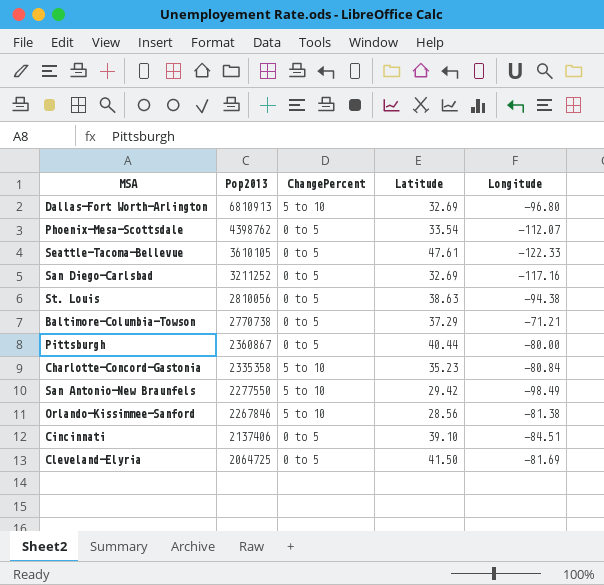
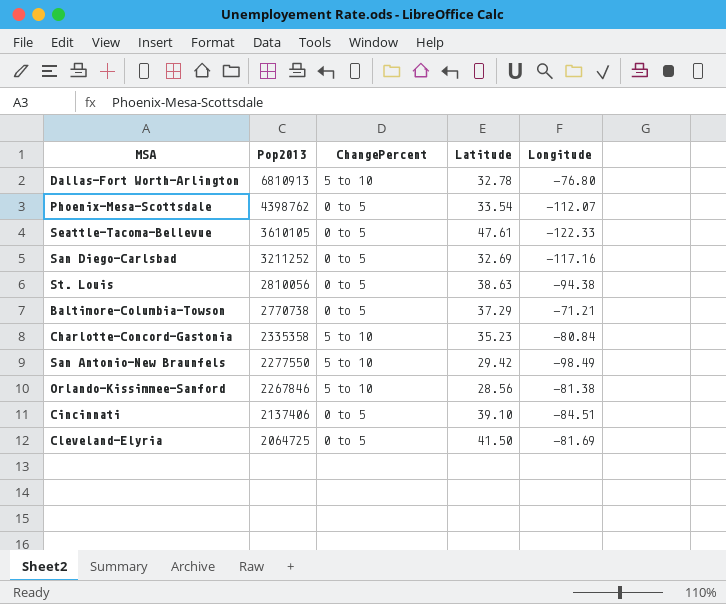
row Pittsburgh: 2360867 | 0 to 5 | 40.44 | -80.00 -> none
Dallas-Fort Worth-Arlington | Latitude: 32.69 -> 32.78
Dallas-Fort Worth-Arlington | Longitude: -96.80 -> -76.80

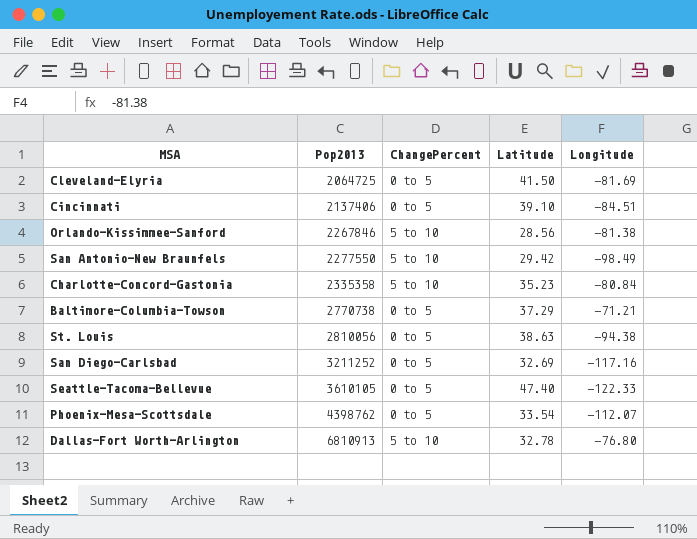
row order: Pop2013 descending -> Pop2013 ascending
Seattle-Tacoma-Bellevue | Latitude: 47.61 -> 47.40

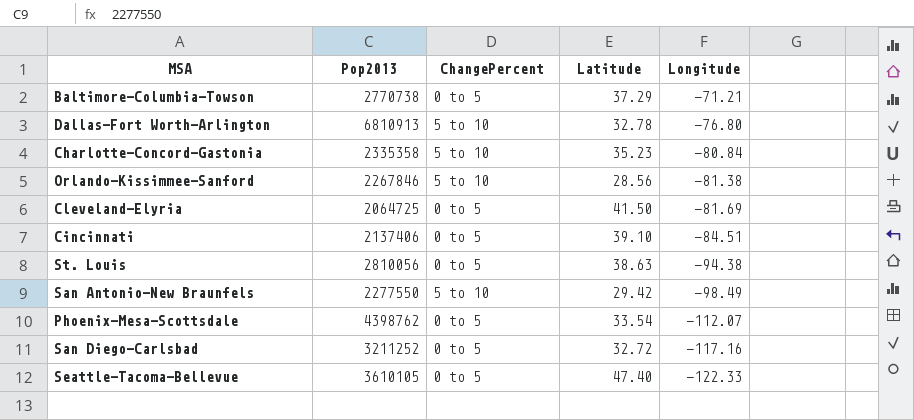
row order: Pop2013 ascending -> Longitude descending
San Diego-Carlsbad | Latitude: 32.69 -> 32.72

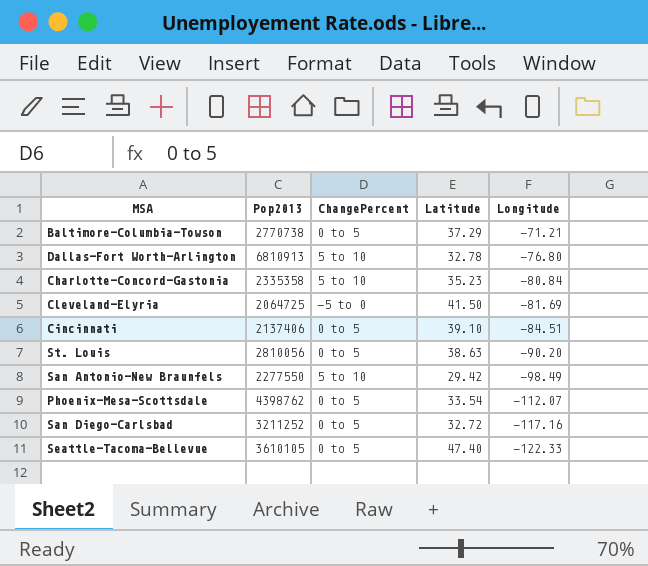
row Orlando-Kissimmee-Sanford: 2267846 | 5 to 10 | 28.56 | -81.38 -> none
Cleveland-Elyria | ChangePercent: 0 to 5 -> -5 to 0
St. Louis | Longitude: -94.38 -> -90.20

